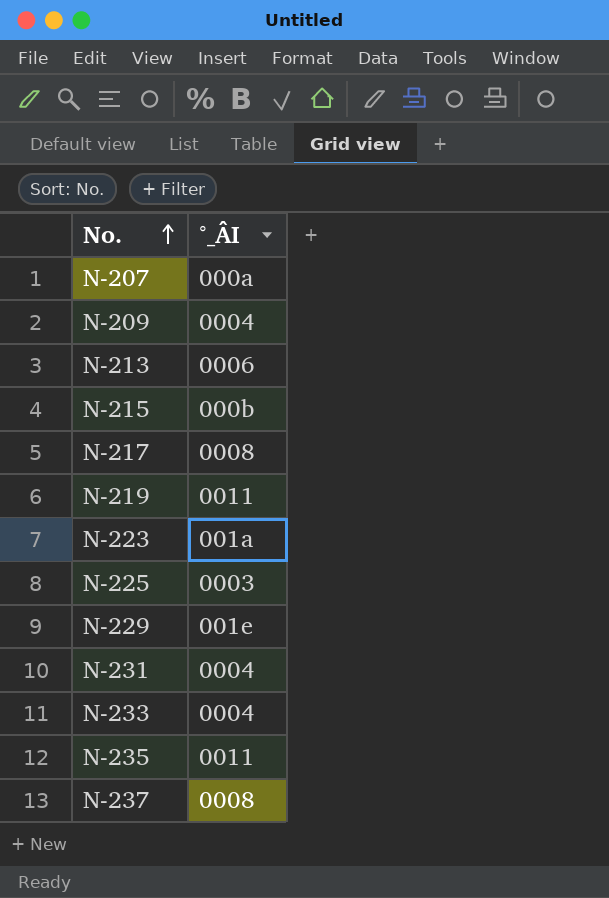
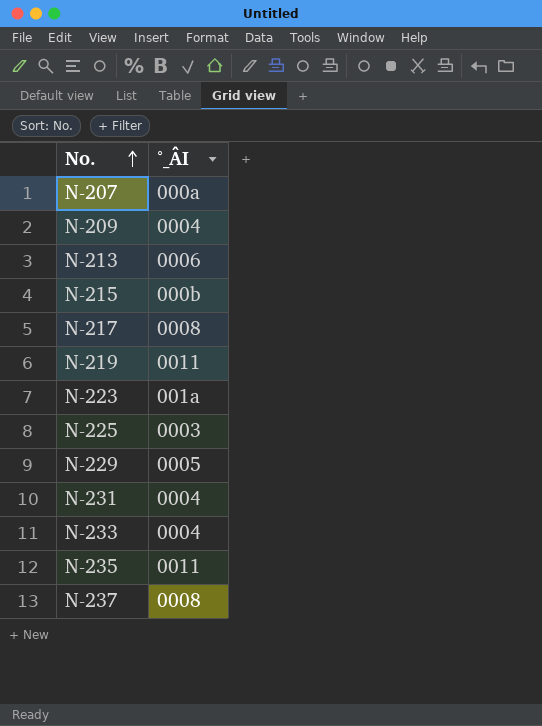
N-229 | °_ÂI: 001e -> 0005

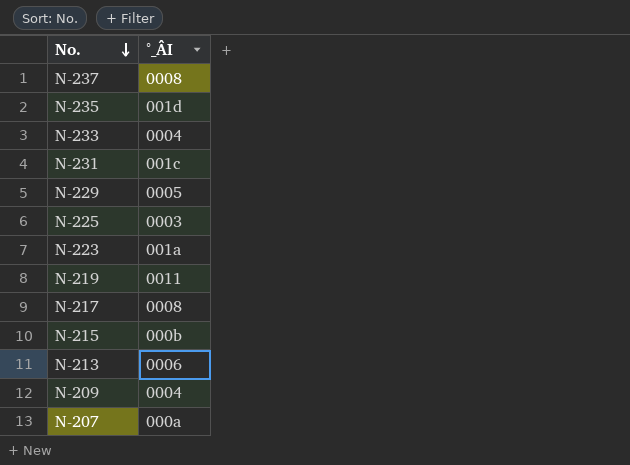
row order: No. ascending -> No. descending
N-235 | °_ÂI: 0011 -> 001d
N-231 | °_ÂI: 0004 -> 001c

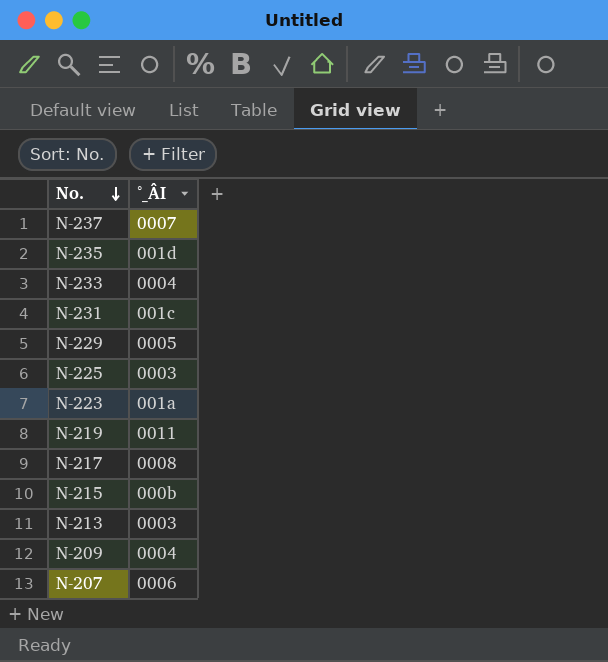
N-237 | °_ÂI: 0008 -> 0007
N-213 | °_ÂI: 0006 -> 0003
N-207 | °_ÂI: 000a -> 0006

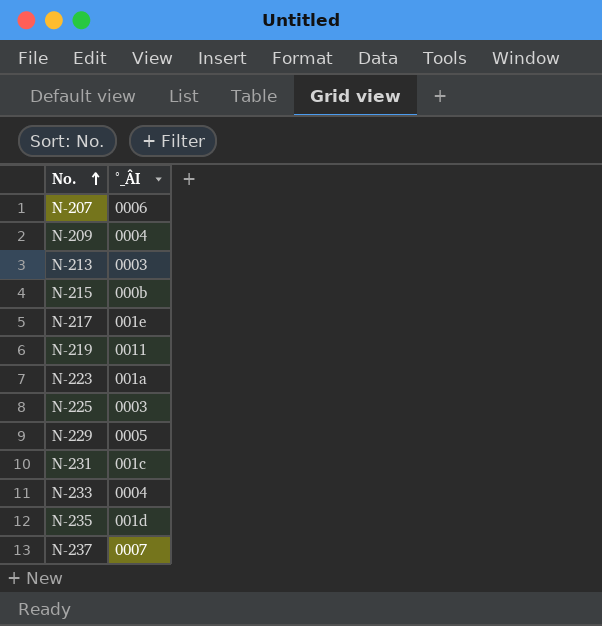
row order: No. descending -> No. ascending
N-217 | °_ÂI: 0008 -> 001e

